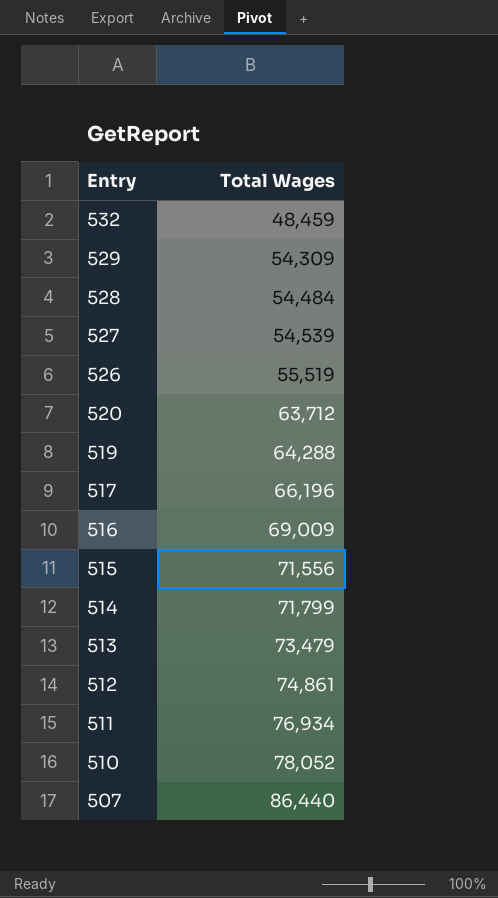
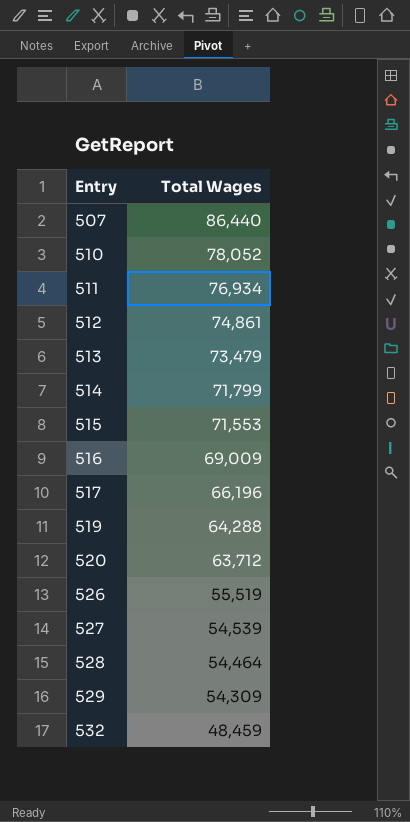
row order: Entry descending -> Entry ascending
515 | Total Wages: 71,556 -> 71,553
528 | Total Wages: 54,484 -> 54,464

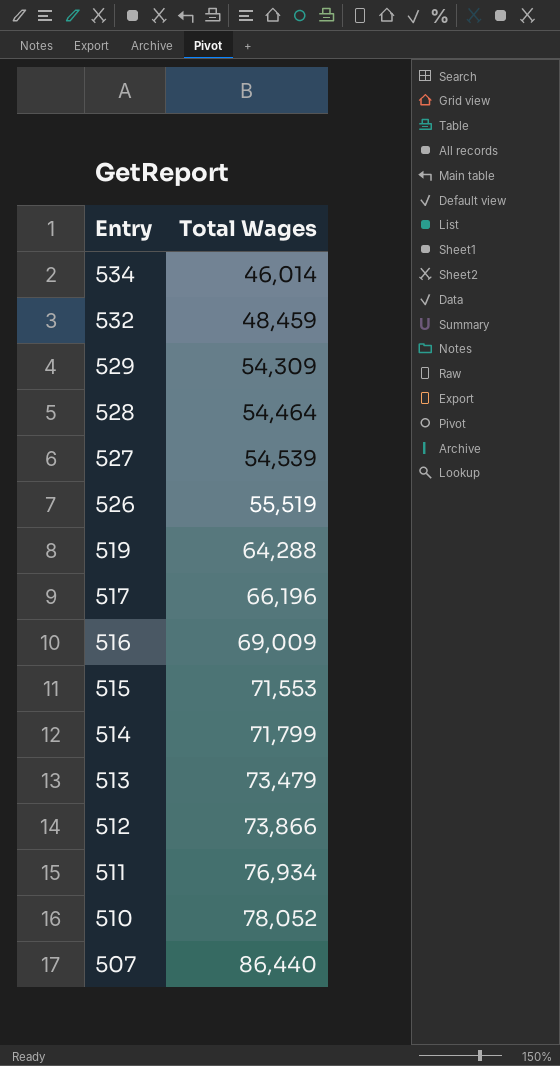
row order: Entry ascending -> Entry descending
row 520: 63,712 -> none
row 534: none -> 46,014
512 | Total Wages: 74,861 -> 73,866

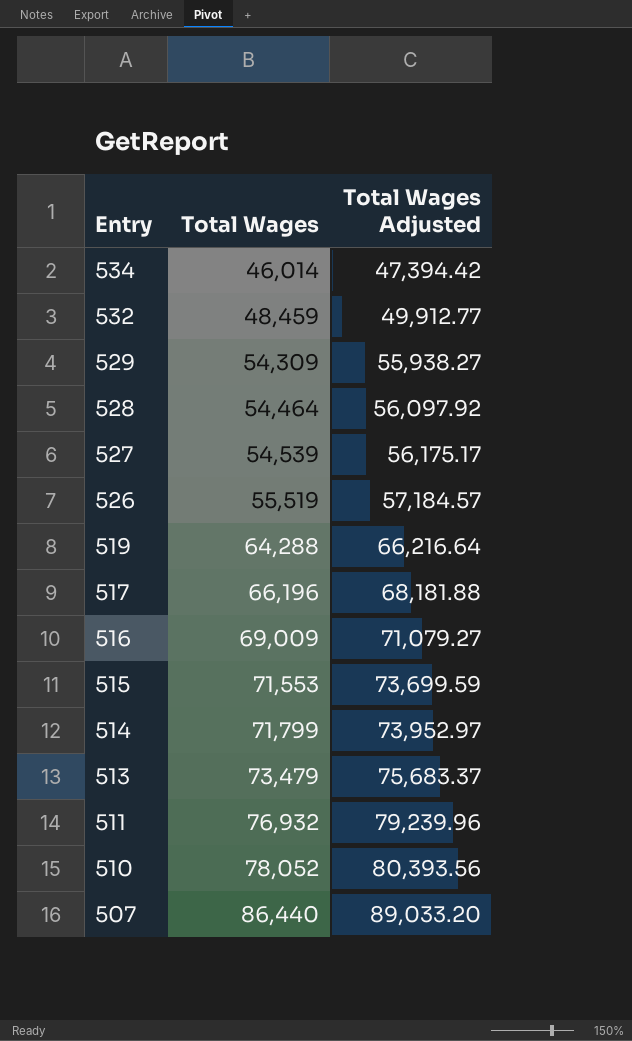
column Total Wages Adjusted | formula: none -> [Total Wages] * 1.03
row 512: 73,866 -> none
511 | Total Wages: 76,934 -> 76,932

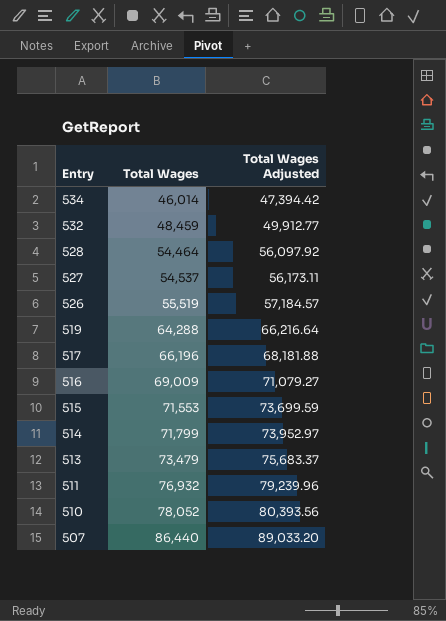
row 529: 54,309 | 55,938.27 -> none
527 | Total Wages: 54,539 -> 54,537
527 | Total Wages Adjusted: 56,175.17 -> 56,173.11

